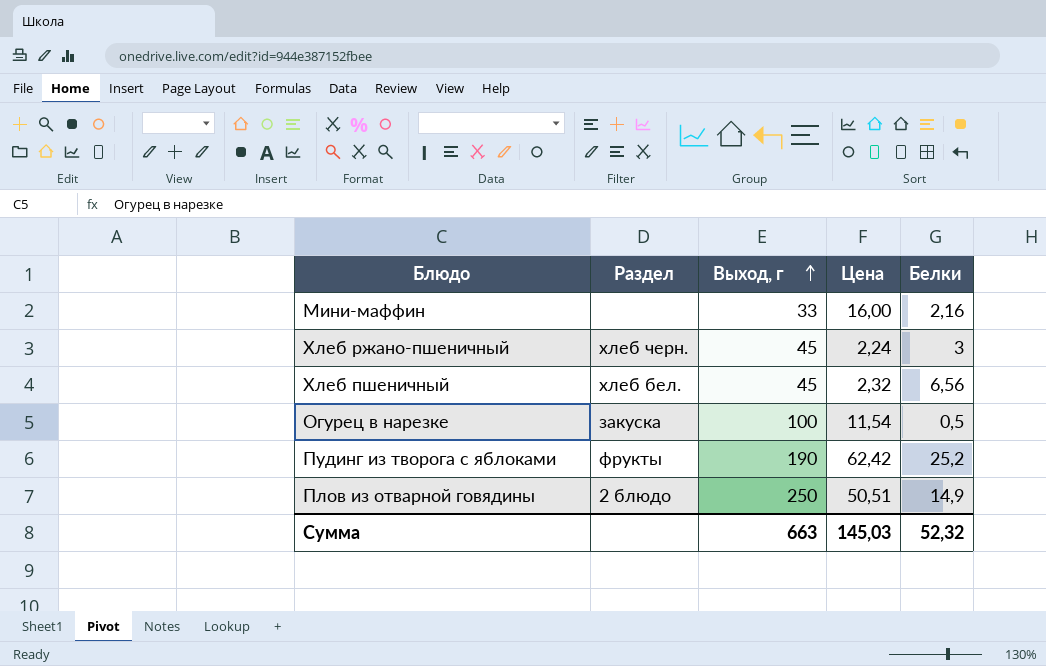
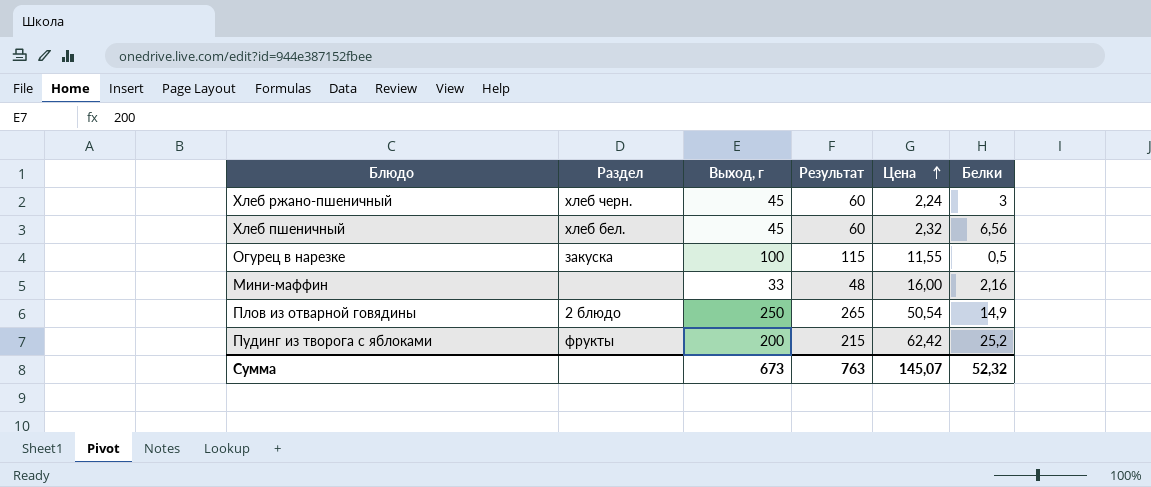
row order: Выход, г ascending -> Цена ascending
column Результат | formula: none -> [Выход, г] + 15
Огурец в нарезке | Цена: 11,54 -> 11,55
Плов из отварной говядины | Цена: 50,51 -> 50,54
Пудинг из творога с яблоками | Выход, г: 190 -> 200
Сумма | Выход, г: 663 -> 673
Сумма | Цена: 145,03 -> 145,07

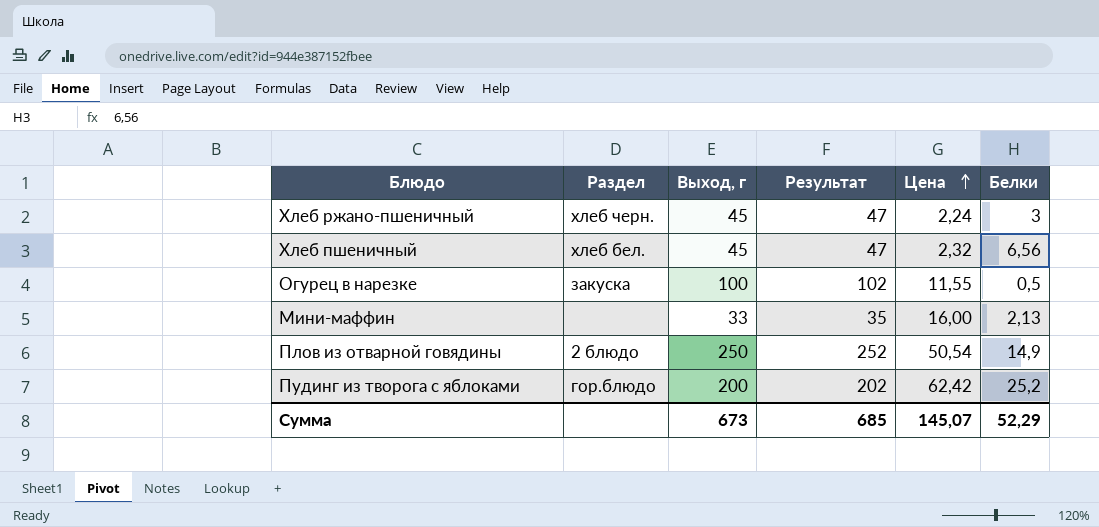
column Результат | formula: [Выход, г] + 15 -> [Выход, г] + 2
Мини-маффин | Белки: 2,16 -> 2,13
Пудинг из творога с яблоками | Раздел: фрукты -> гор.блюдо
Сумма | Результат: 763 -> 685
Сумма | Белки: 52,32 -> 52,29

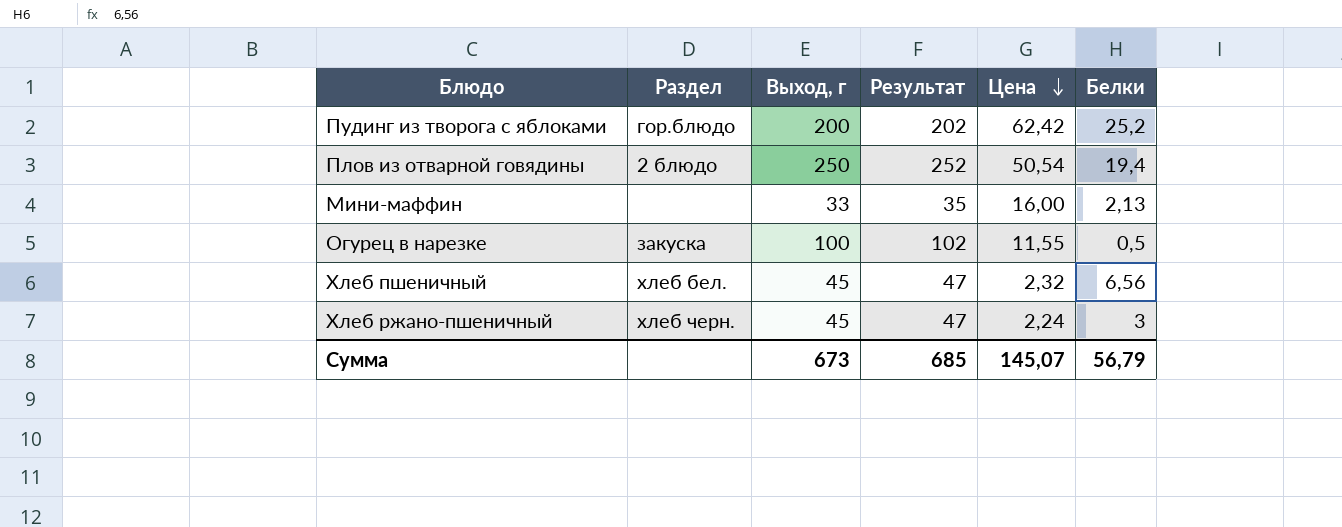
row order: Цена ascending -> Цена descending
Плов из отварной говядины | Белки: 14,9 -> 19,4
Сумма | Белки: 52,29 -> 56,79

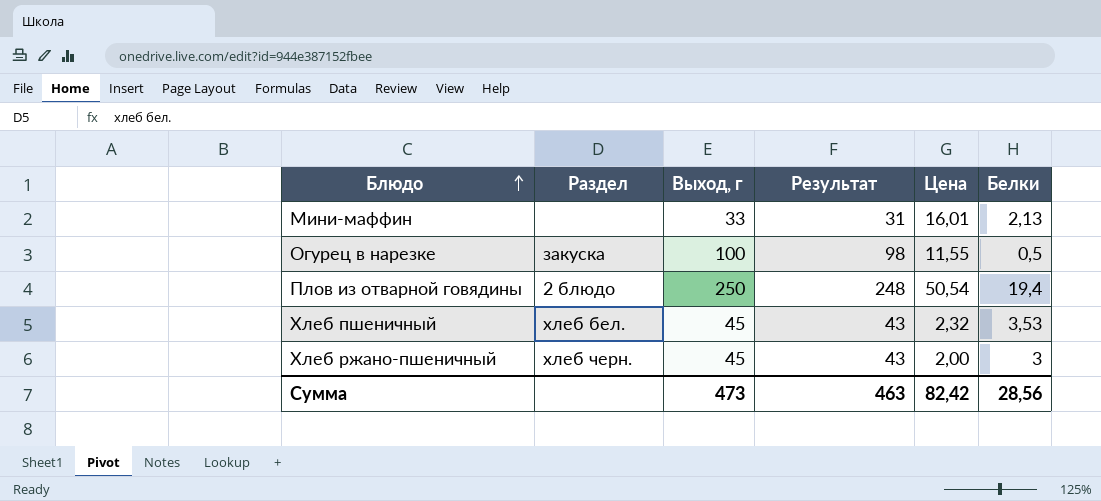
row order: Цена descending -> Блюдо ascending
column Результат | formula: [Выход, г] + 2 -> [Выход, г] - 2
row Пудинг из творога с яблоками: гор.блюдо | 200 | 202 | 62,42 | 25,2 -> none
Мини-маффин | Цена: 16,00 -> 16,01
Хлеб пшеничный | Белки: 6,56 -> 3,53
Хлеб ржано-пшеничный | Цена: 2,24 -> 2,00
Сумма | Выход, г: 673 -> 473
Сумма | Результат: 685 -> 463
Сумма | Цена: 145,07 -> 82,42
Сумма | Белки: 56,79 -> 28,56

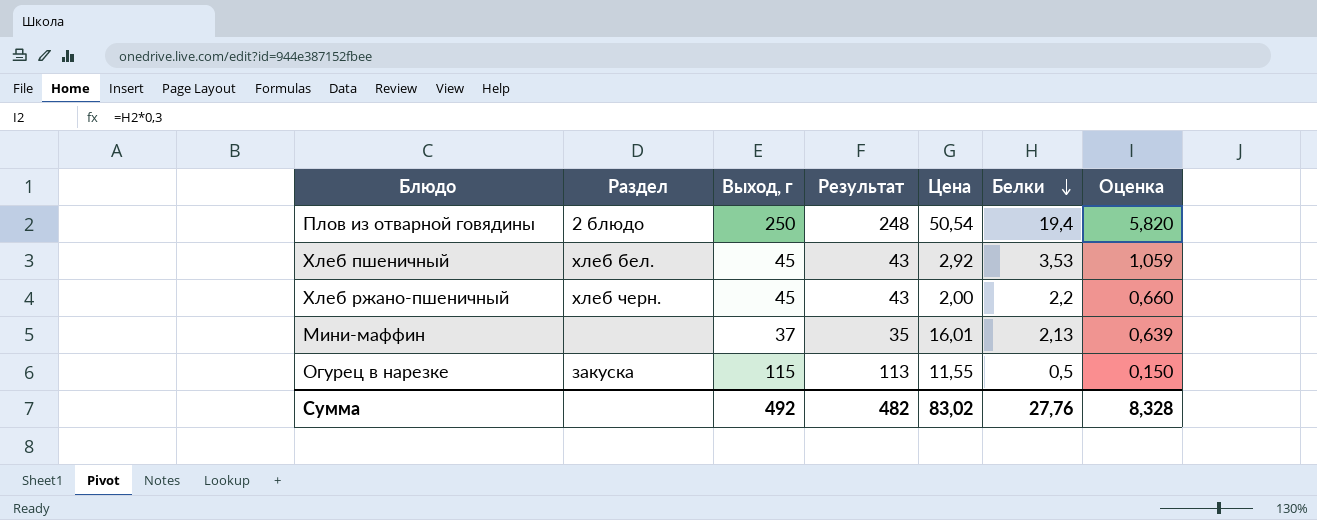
row order: Блюдо ascending -> Белки descending
column Оценка | formula: none -> [Белки] * 0,3
Хлеб пшеничный | Цена: 2,32 -> 2,92
Хлеб ржано-пшеничный | Белки: 3 -> 2,2
Мини-маффин | Выход, г: 33 -> 37
Мини-маффин | Результат: 31 -> 35
Огурец в нарезке | Выход, г: 100 -> 115
Огурец в нарезке | Результат: 98 -> 113
Сумма | Выход, г: 473 -> 492
Сумма | Результат: 463 -> 482
Сумма | Цена: 82,42 -> 83,02
Сумма | Белки: 28,56 -> 27,76

